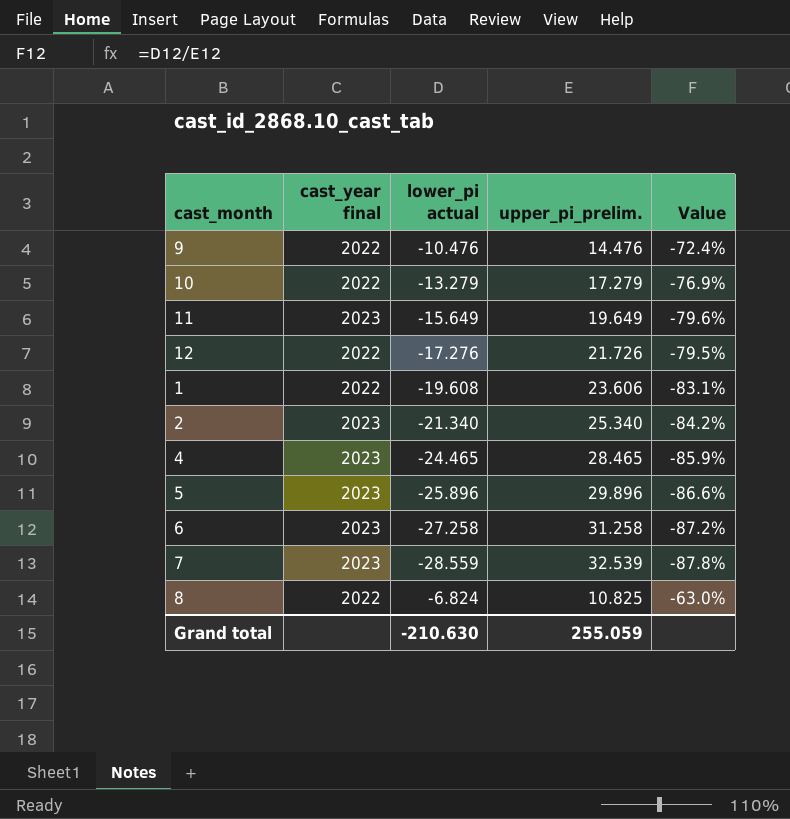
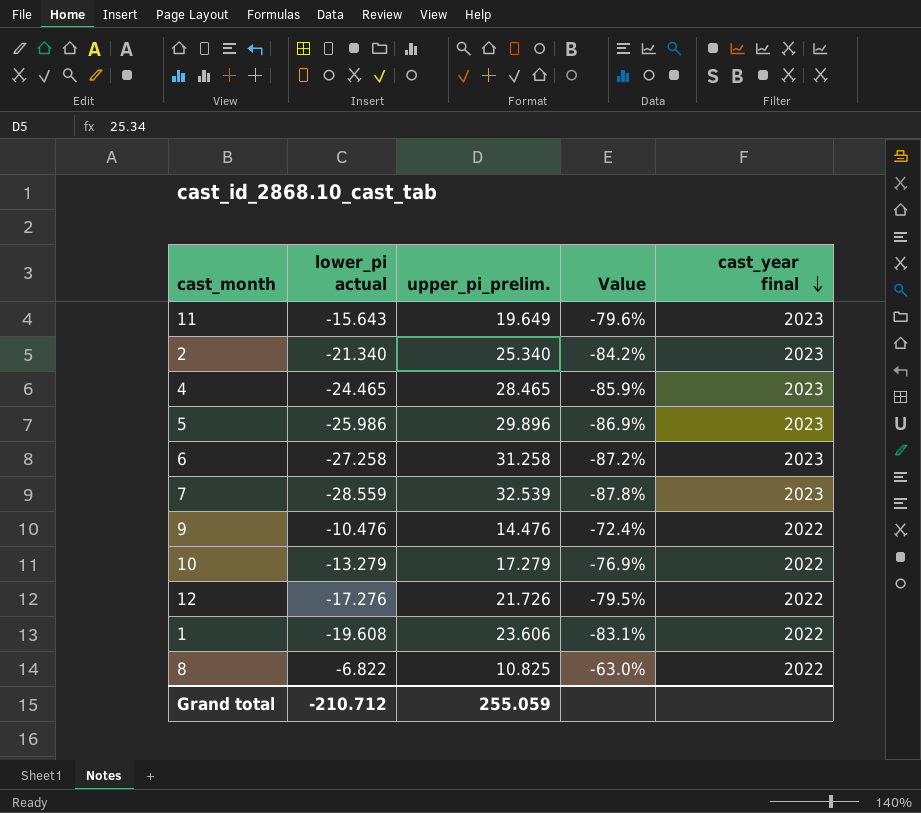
row order: none -> cast_year final descending
column cast_year final | position: 2 -> 5
11 | lower_pi actual: -15.649 -> -15.643
5 | lower_pi actual: -25.896 -> -25.986
5 | Value: -86.6% -> -86.9%
8 | lower_pi actual: -6.824 -> -6.822
Grand total | lower_pi actual: -210.630 -> -210.712

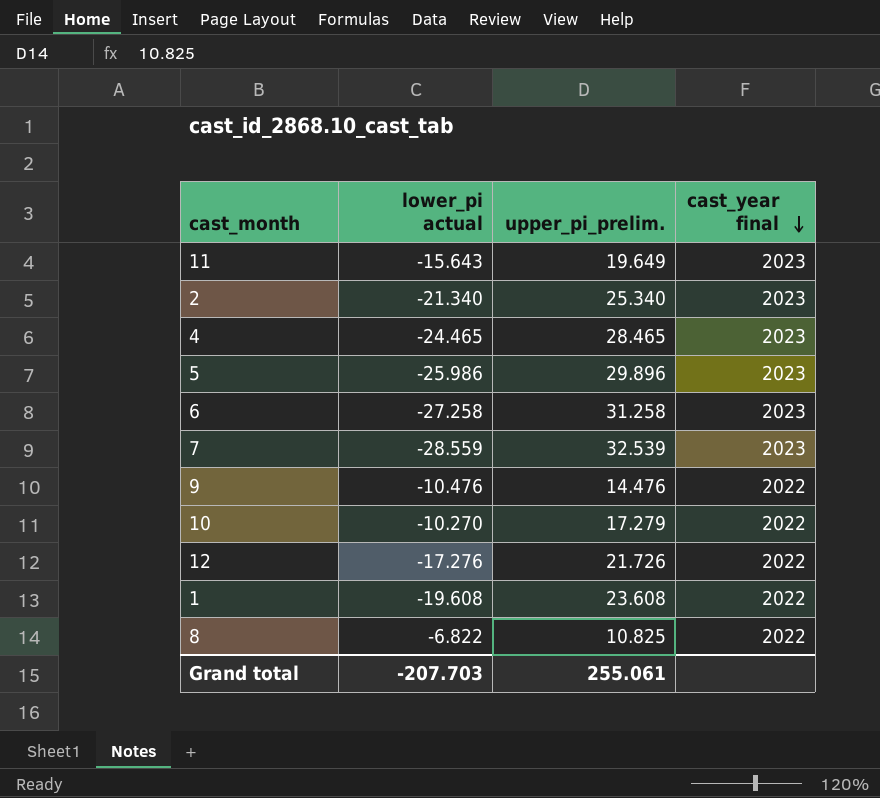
column Value | formula: [lower_pi actual] / [upper_pi_prelim.] -> none
10 | lower_pi actual: -13.279 -> -10.270
1 | upper_pi_prelim.: 23.606 -> 23.608
Grand total | lower_pi actual: -210.712 -> -207.703
Grand total | upper_pi_prelim.: 255.059 -> 255.061

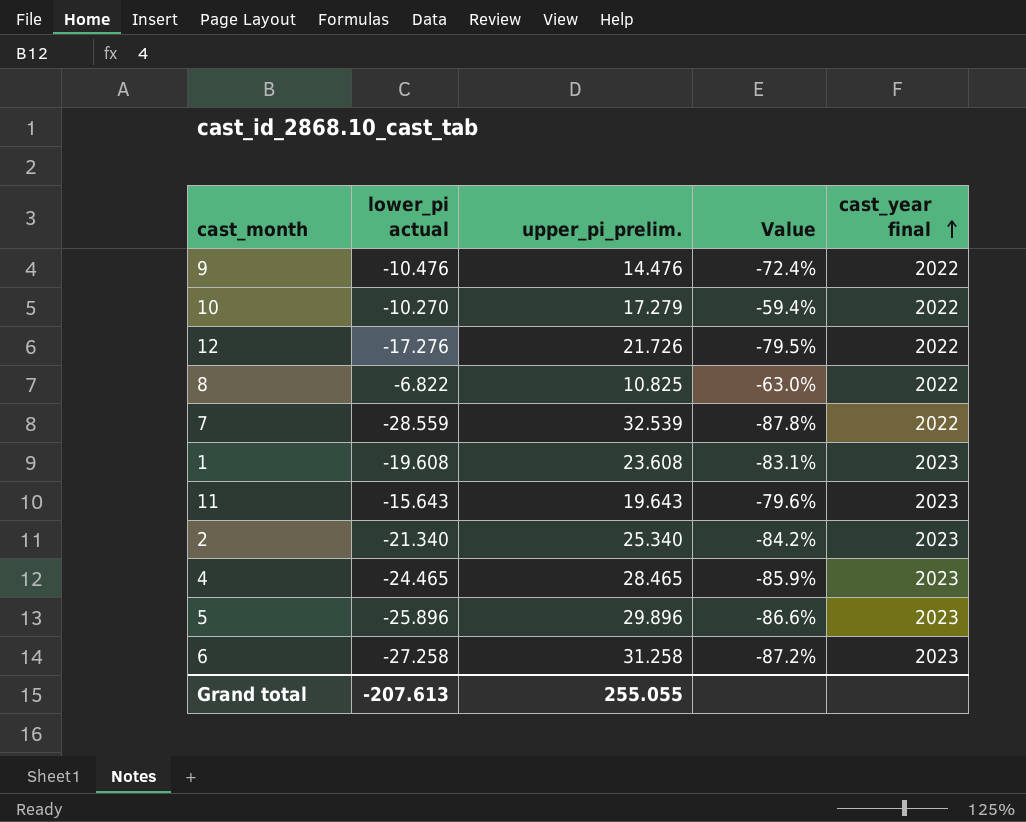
row order: cast_year final descending -> cast_year final ascending
column Value | formula: none -> [lower_pi actual] / [upper_pi_prelim.]
7 | cast_year final: 2023 -> 2022
1 | cast_year final: 2022 -> 2023
11 | upper_pi_prelim.: 19.649 -> 19.643
5 | lower_pi actual: -25.986 -> -25.896
Grand total | lower_pi actual: -207.703 -> -207.613
Grand total | upper_pi_prelim.: 255.061 -> 255.055

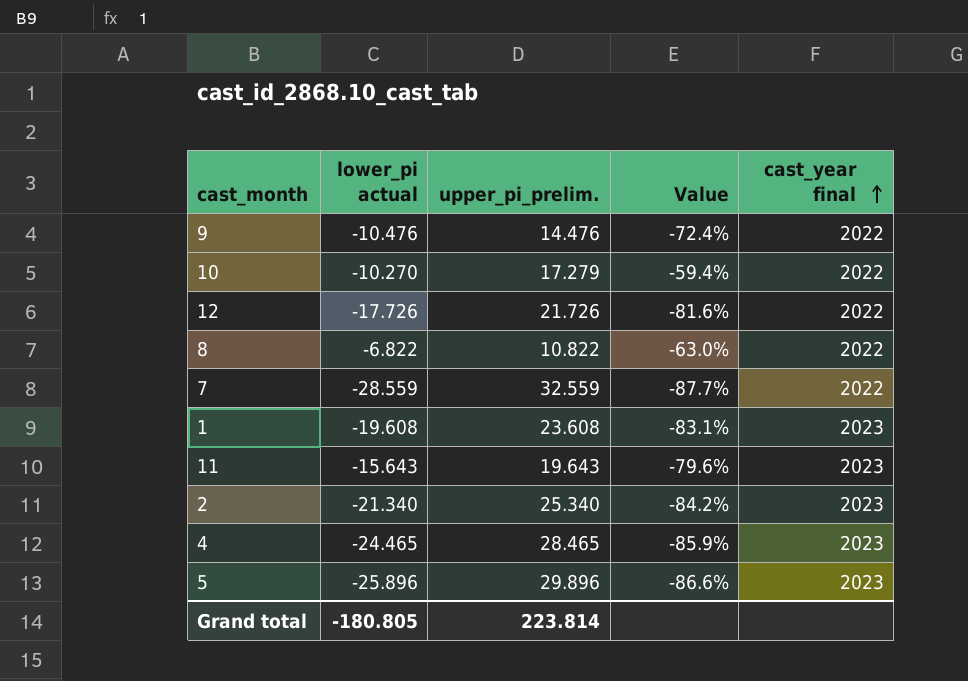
row 6: -27.258 | 31.258 | -87.2% | 2023 -> none
12 | lower_pi actual: -17.276 -> -17.726
12 | Value: -79.5% -> -81.6%
8 | upper_pi_prelim.: 10.825 -> 10.822
7 | upper_pi_prelim.: 32.539 -> 32.559
7 | Value: -87.8% -> -87.7%
Grand total | lower_pi actual: -207.613 -> -180.805
Grand total | upper_pi_prelim.: 255.055 -> 223.814

